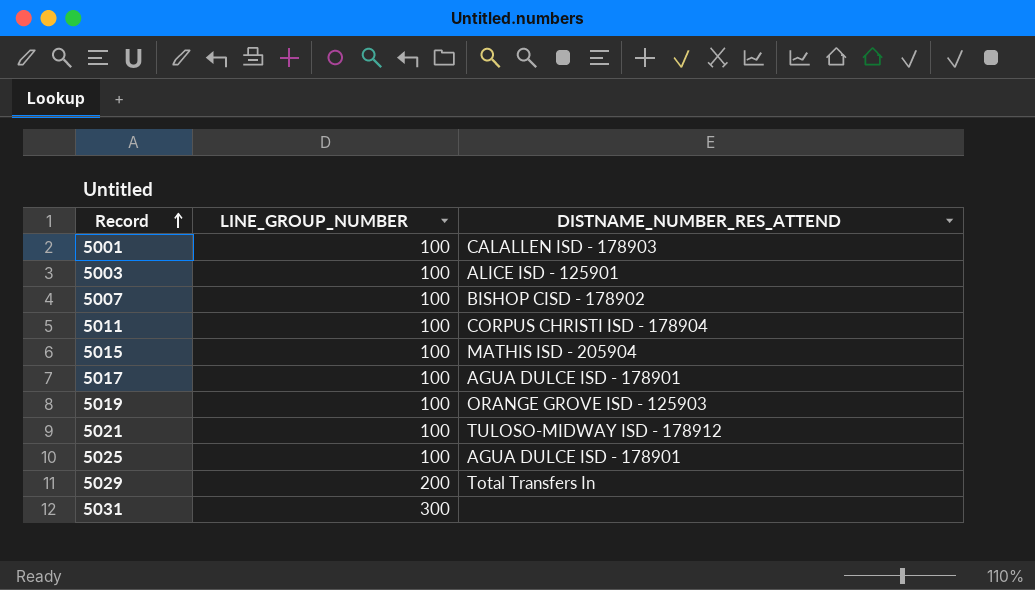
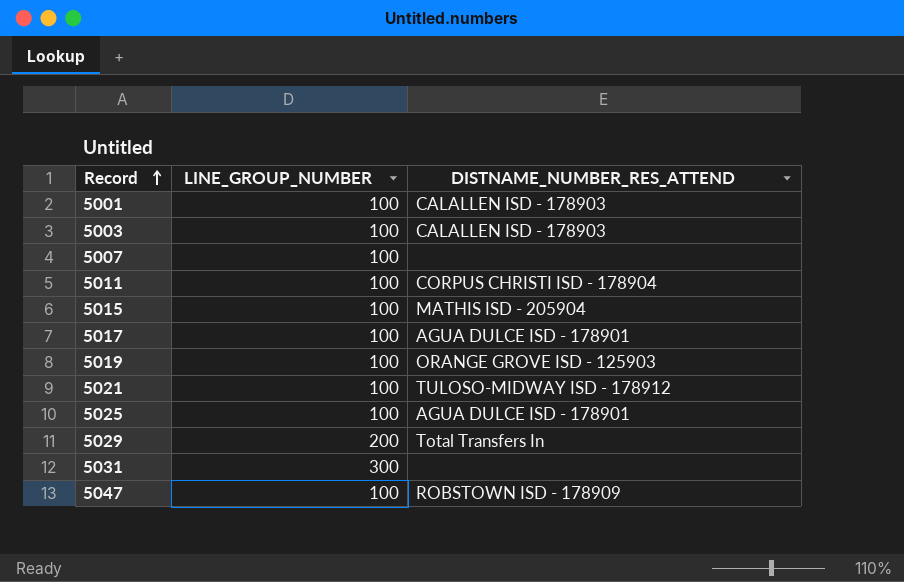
5003 | DISTNAME_NUMBER_RES_ATTEND: ALICE ISD - 125901 -> CALALLEN ISD - 178903
5007 | DISTNAME_NUMBER_RES_ATTEND: BISHOP CISD - 178902 -> none
row 5047: none -> 100 | ROBSTOWN ISD - 178909

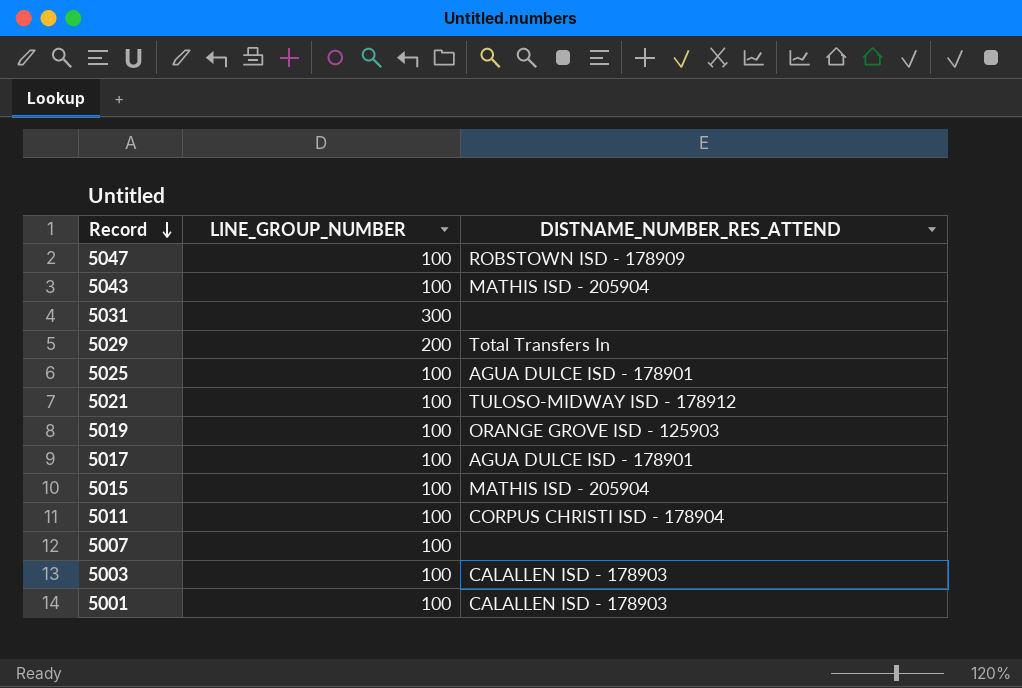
row order: Record ascending -> Record descending
row 5043: none -> 100 | MATHIS ISD - 205904

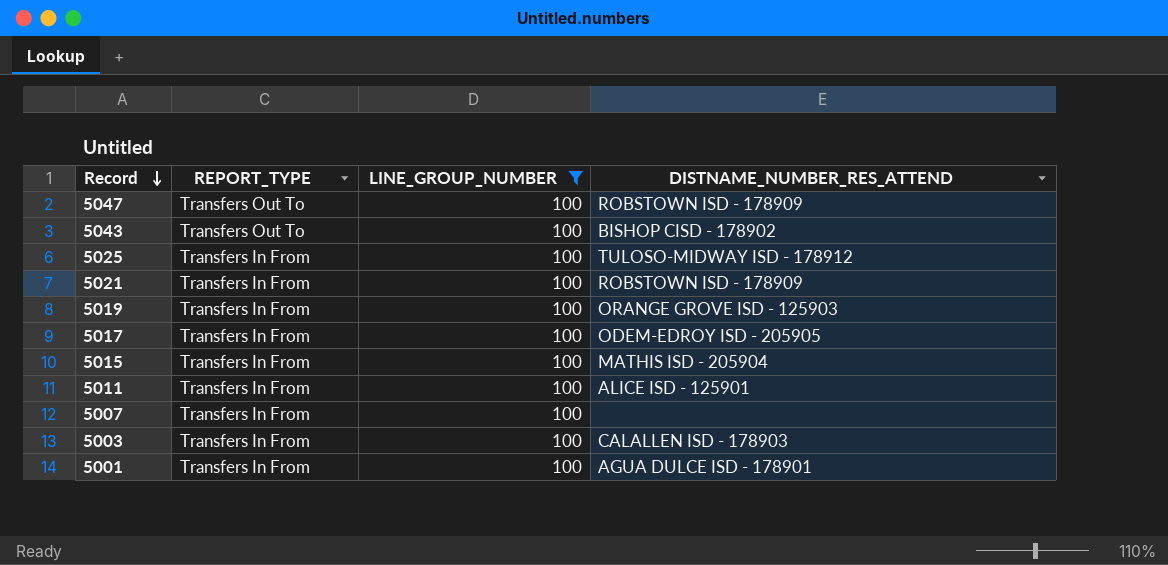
filter: none -> LINE_GROUP_NUMBER = 100
column REPORT_TYPE | position: none -> 2
5043 | DISTNAME_NUMBER_RES_ATTEND: MATHIS ISD - 205904 -> BISHOP CISD - 178902
5025 | DISTNAME_NUMBER_RES_ATTEND: AGUA DULCE ISD - 178901 -> TULOSO-MIDWAY ISD - 178912
5021 | DISTNAME_NUMBER_RES_ATTEND: TULOSO-MIDWAY ISD - 178912 -> ROBSTOWN ISD - 178909
5017 | DISTNAME_NUMBER_RES_ATTEND: AGUA DULCE ISD - 178901 -> ODEM-EDROY ISD - 205905
5011 | DISTNAME_NUMBER_RES_ATTEND: CORPUS CHRISTI ISD - 178904 -> ALICE ISD - 125901
5001 | DISTNAME_NUMBER_RES_ATTEND: CALALLEN ISD - 178903 -> AGUA DULCE ISD - 178901

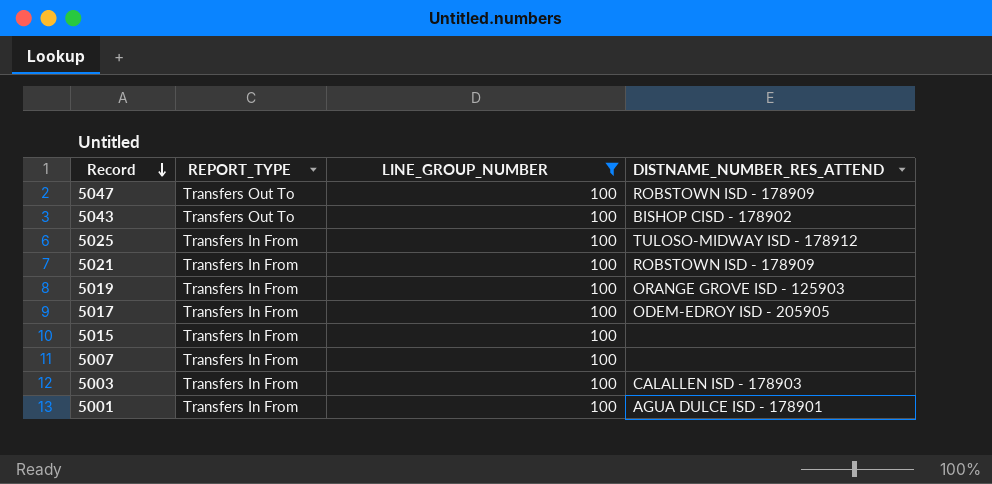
row 5011: Transfers In From | 100 | ALICE ISD - 125901 -> none
5015 | DISTNAME_NUMBER_RES_ATTEND: MATHIS ISD - 205904 -> none

